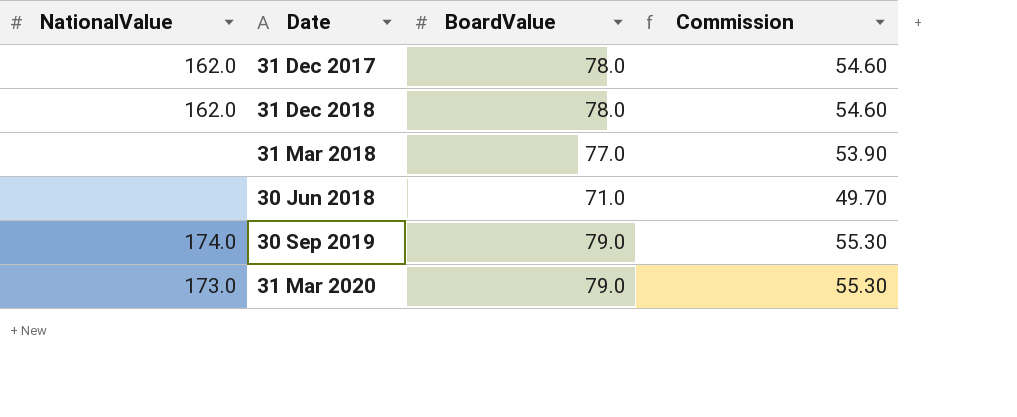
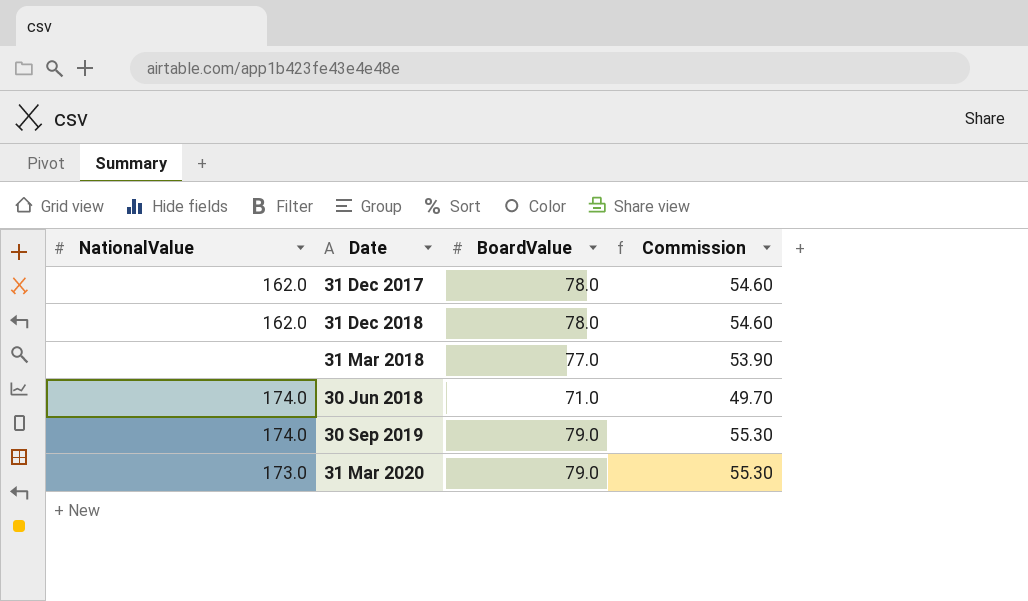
30 Jun 2018 | NationalValue: none -> 174.0

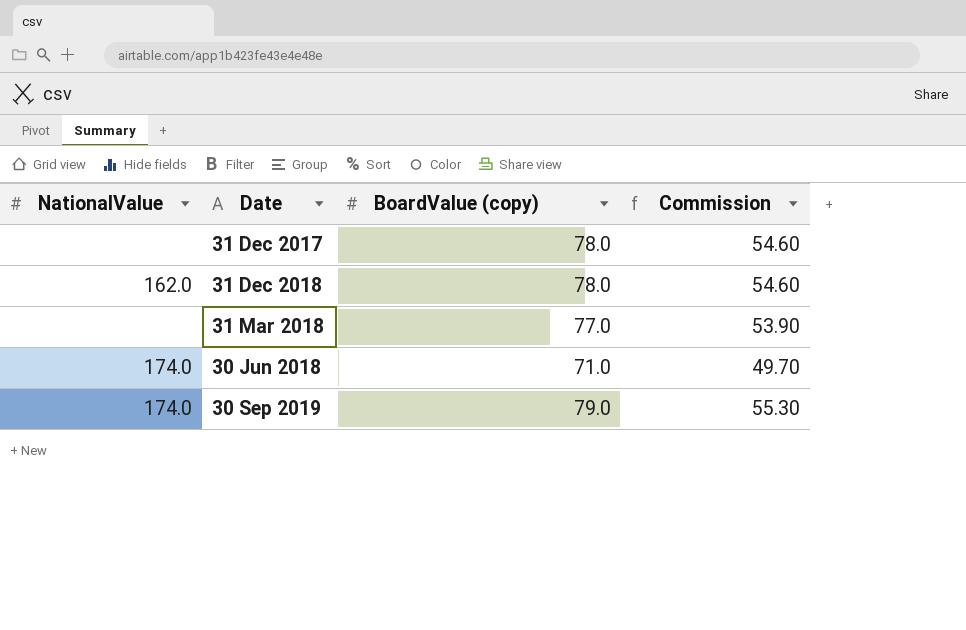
column name: BoardValue -> BoardValue (copy)
row 31 Mar 2020: 173.0 | 79.0 | 55.30 -> none
31 Dec 2017 | NationalValue: 162.0 -> none

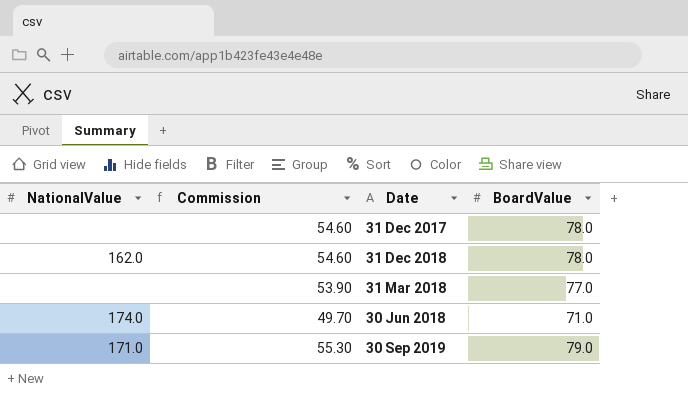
column Commission | position: 4 -> 2
column name: BoardValue (copy) -> BoardValue
30 Sep 2019 | NationalValue: 174.0 -> 171.0

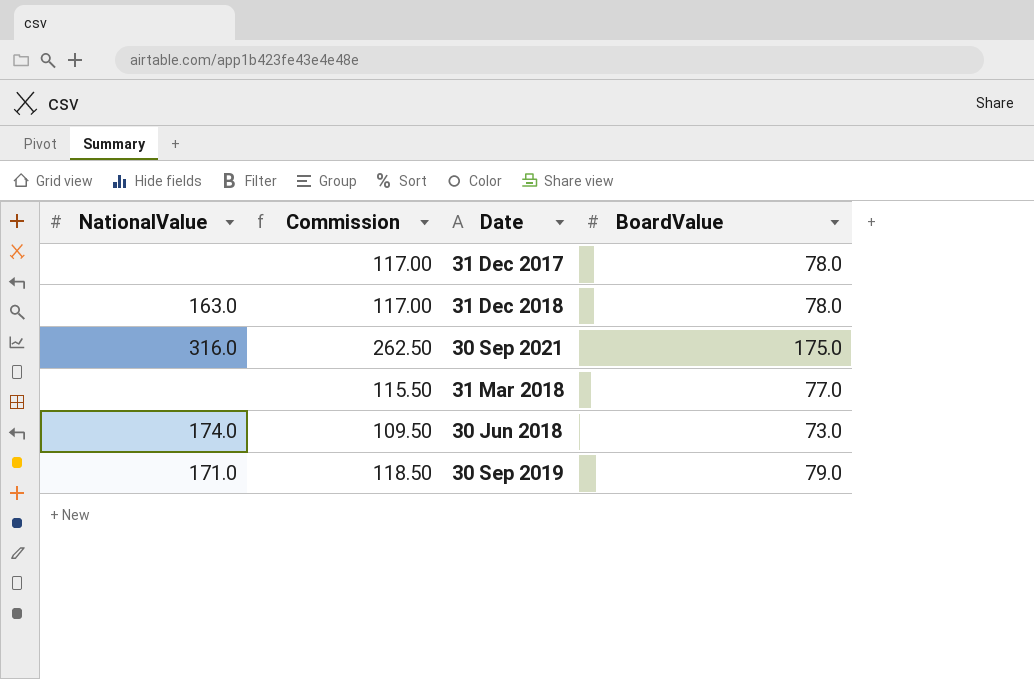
column Commission | formula: [BoardValue] * 0.7 -> [BoardValue] * 1.5
31 Dec 2018 | NationalValue: 162.0 -> 163.0
row 30 Sep 2021: none -> 316.0 | 262.50 | 175.0
30 Jun 2018 | BoardValue: 71.0 -> 73.0

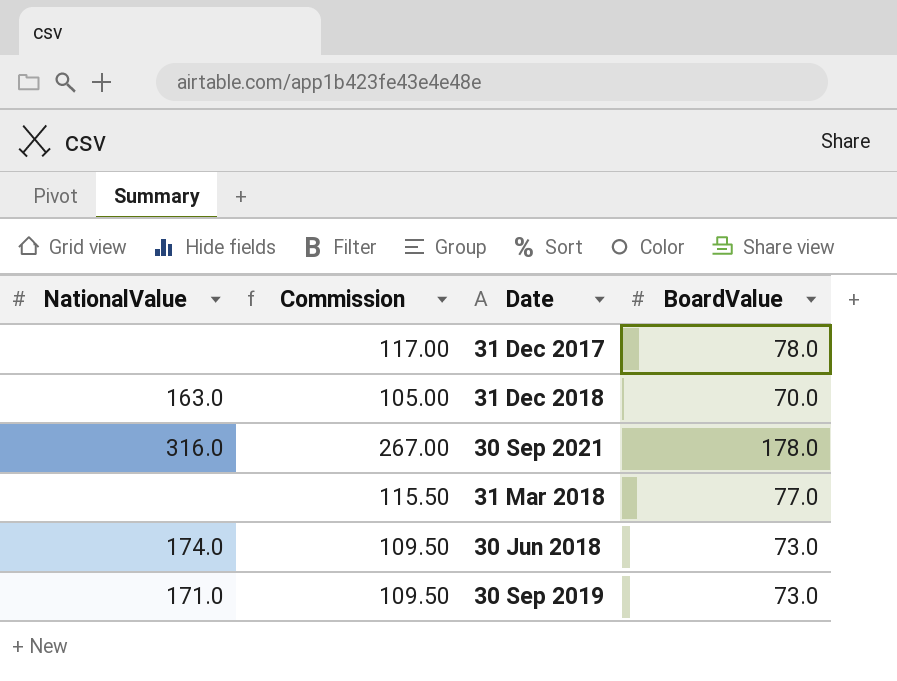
31 Dec 2018 | Commission: 117.00 -> 105.00
31 Dec 2018 | BoardValue: 78.0 -> 70.0
30 Sep 2021 | Commission: 262.50 -> 267.00
30 Sep 2021 | BoardValue: 175.0 -> 178.0
30 Sep 2019 | Commission: 118.50 -> 109.50
30 Sep 2019 | BoardValue: 79.0 -> 73.0

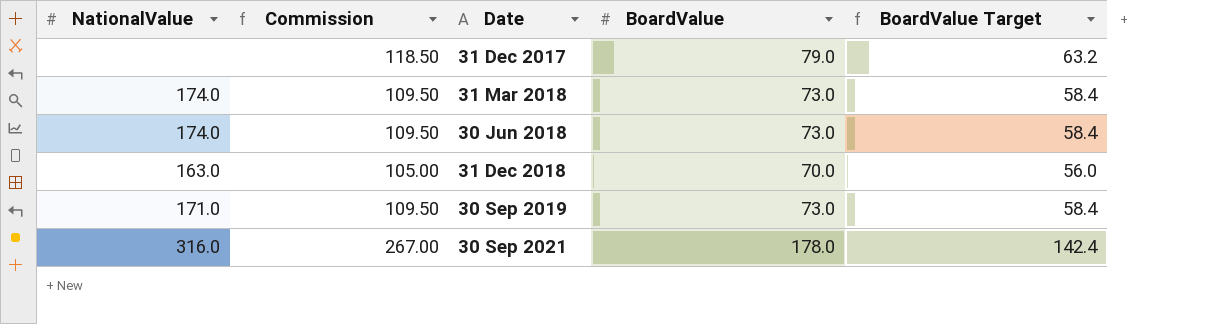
row order: none -> Date ascending
column BoardValue Target | formula: none -> [BoardValue] * 0.8
31 Dec 2017 | Commission: 117.00 -> 118.50
31 Dec 2017 | BoardValue: 78.0 -> 79.0
31 Mar 2018 | NationalValue: none -> 174.0
31 Mar 2018 | Commission: 115.50 -> 109.50
31 Mar 2018 | BoardValue: 77.0 -> 73.0

